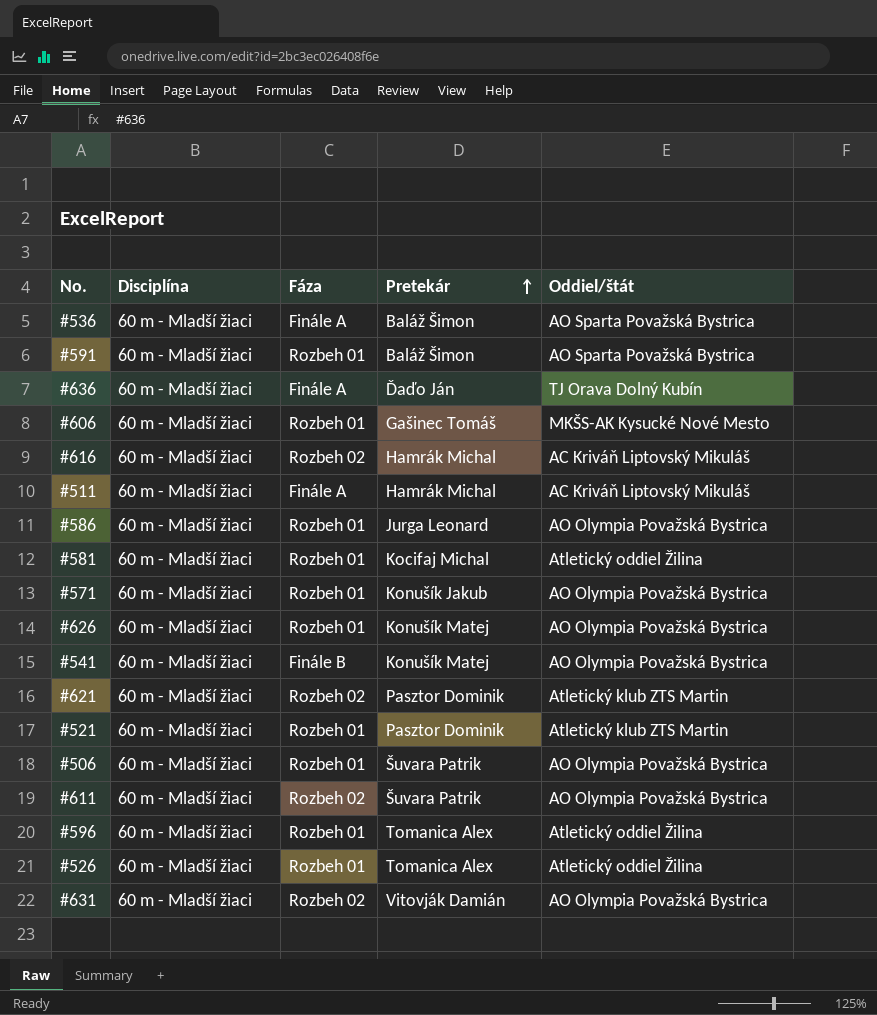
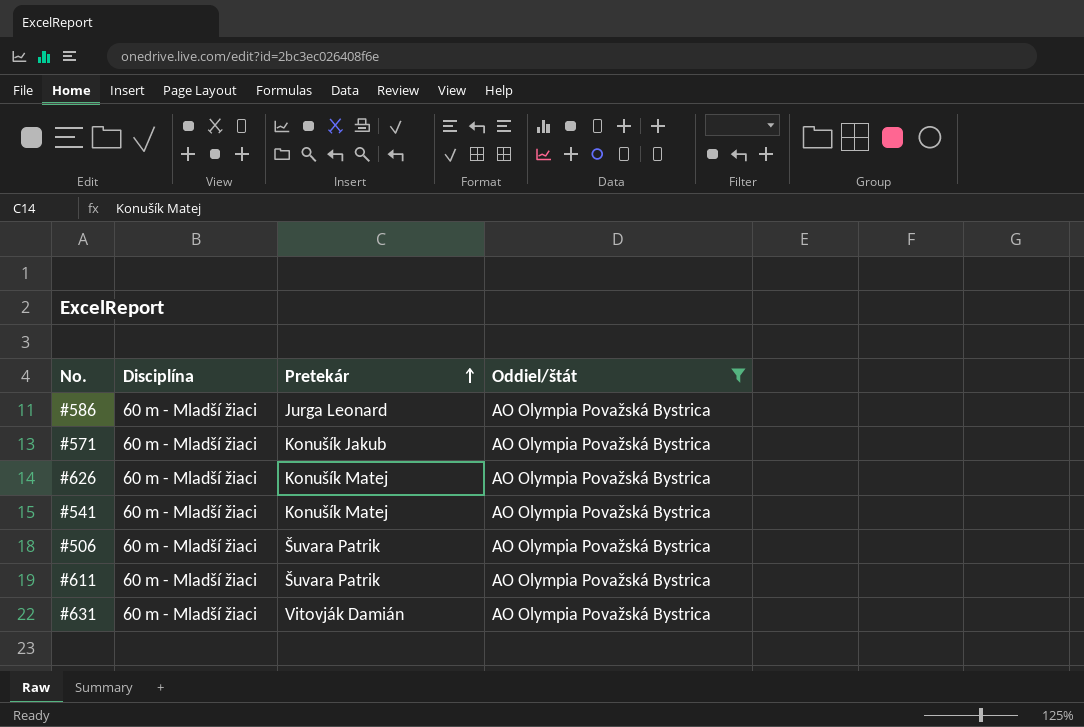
filter: none -> Oddiel/štát = AO Olympia Považská Bystrica
column Fáza | position: 3 -> none

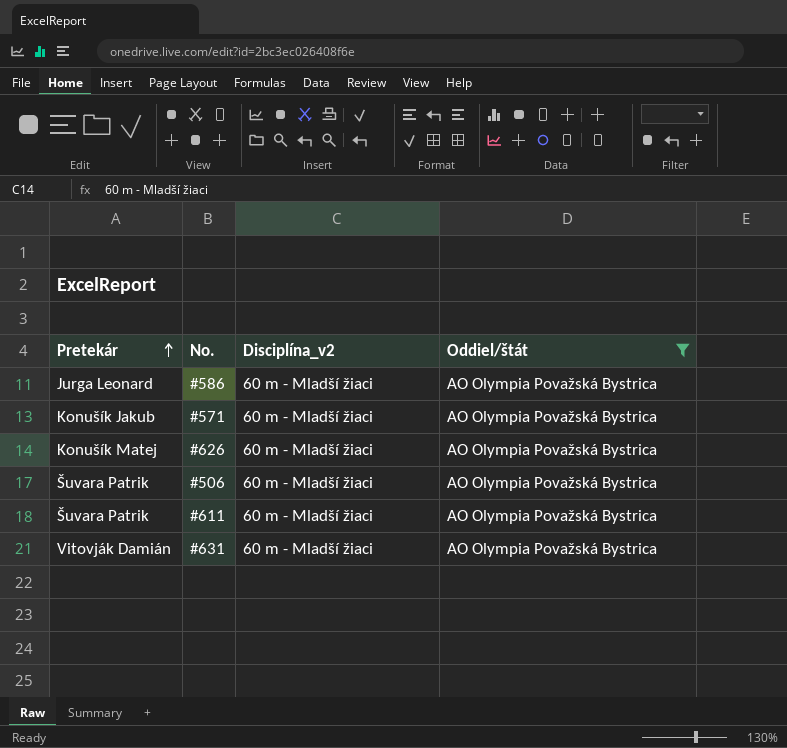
column Pretekár | position: 3 -> 1
column name: Disciplína -> Disciplína_v2
row #541: 60 m - Mladší žiaci | Konušík Matej | AO Olympia Považská Bystrica -> none

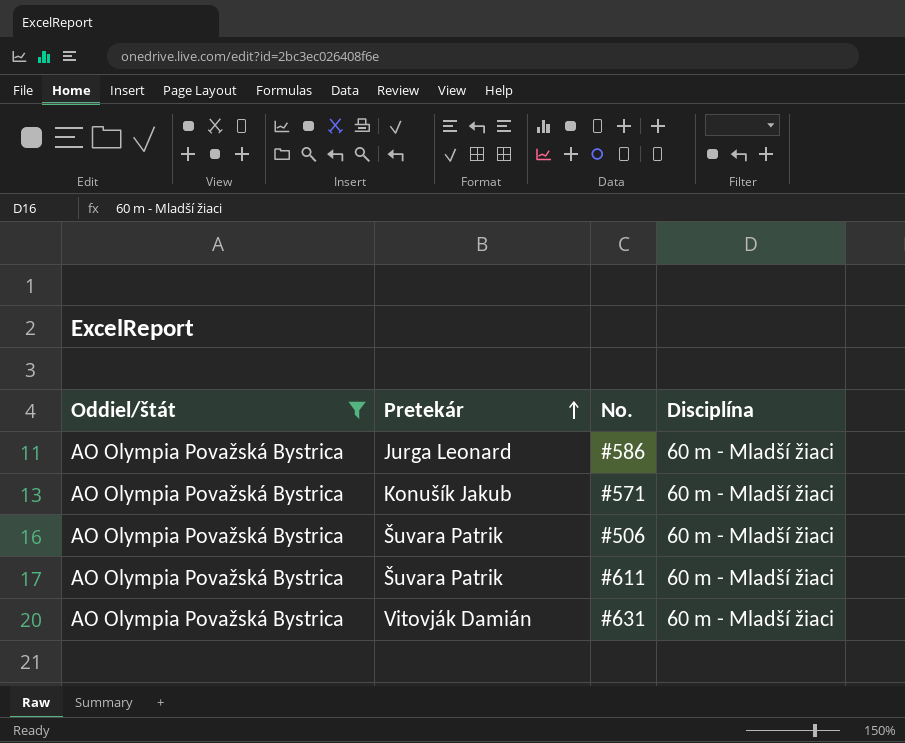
column Oddiel/štát | position: 4 -> 1
column name: Disciplína_v2 -> Disciplína
row #626: Konušík Matej | 60 m - Mladší žiaci | AO Olympia Považská Bystrica -> none

